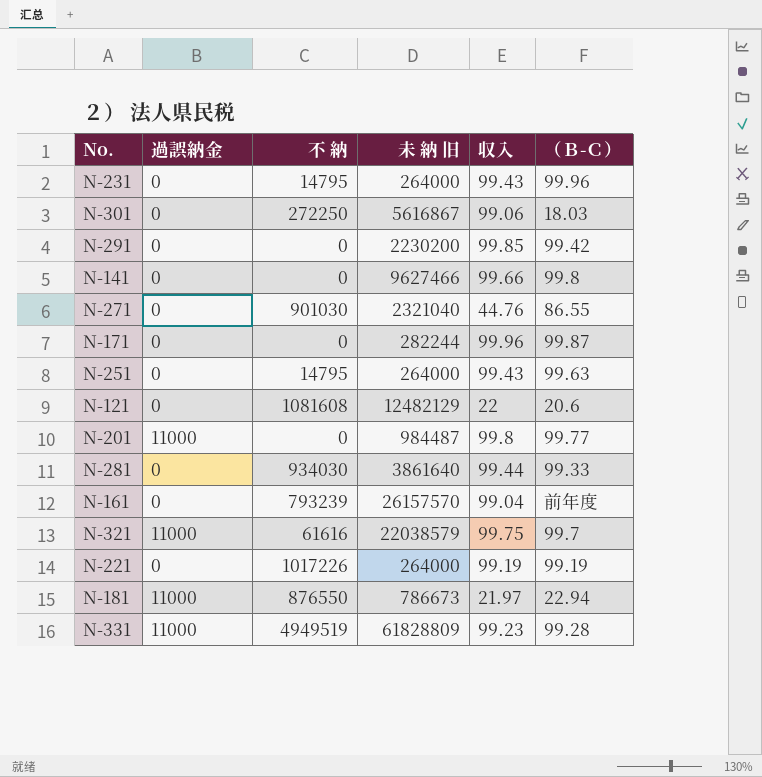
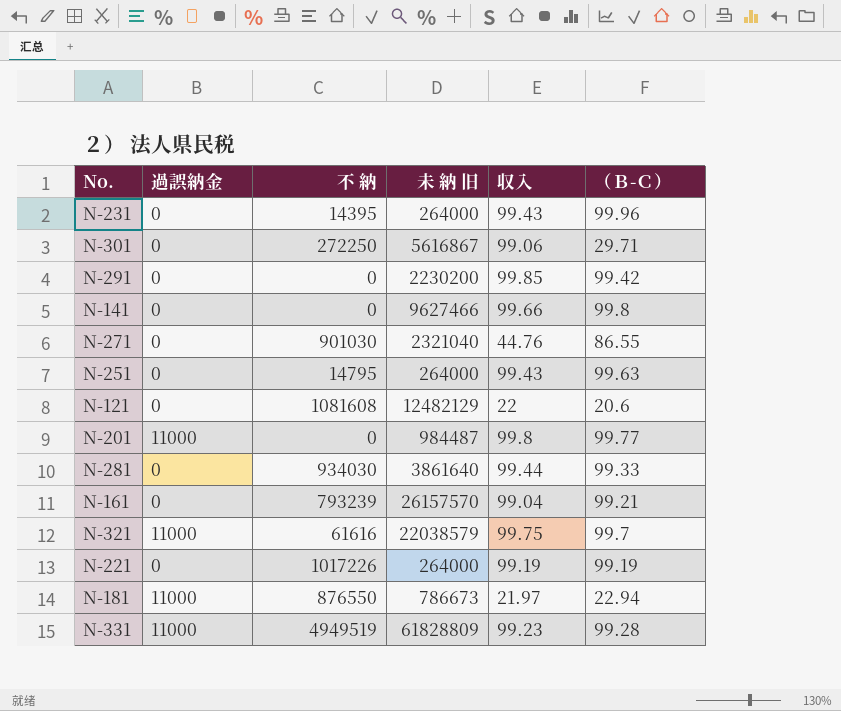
row N-171: 0 | 0 | 282244 | 99.96 | 99.87 -> none
N-231 | 不 納: 14795 -> 14395
N-301 | （Ｂ-Ｃ）: 18.03 -> 29.71
N-161 | （Ｂ-Ｃ）: 前年度 -> 99.21

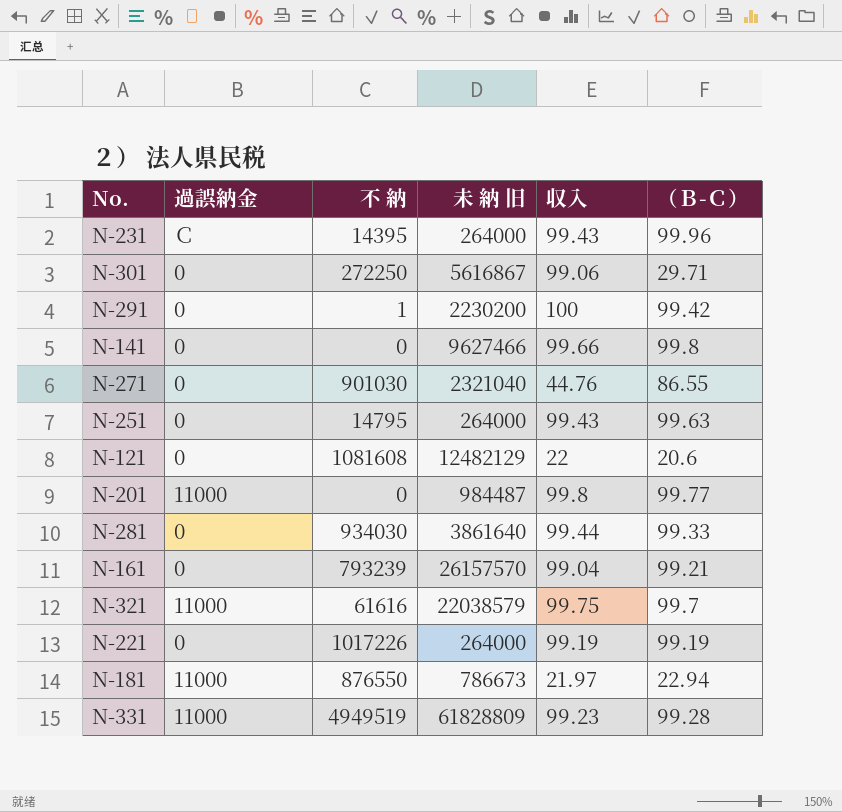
N-231 | 過誤納金: 0 -> Ｃ
N-291 | 不 納: 0 -> 1
N-291 | 収入: 99.85 -> 100

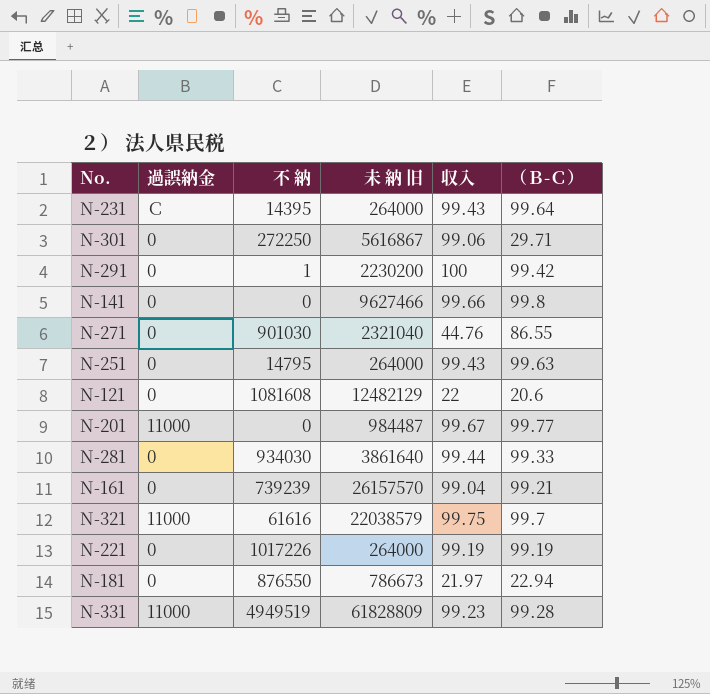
N-231 | （Ｂ-Ｃ）: 99.96 -> 99.64
N-201 | 収入: 99.8 -> 99.67
N-161 | 不 納: 793239 -> 739239
N-181 | 過誤納金: 11000 -> 0

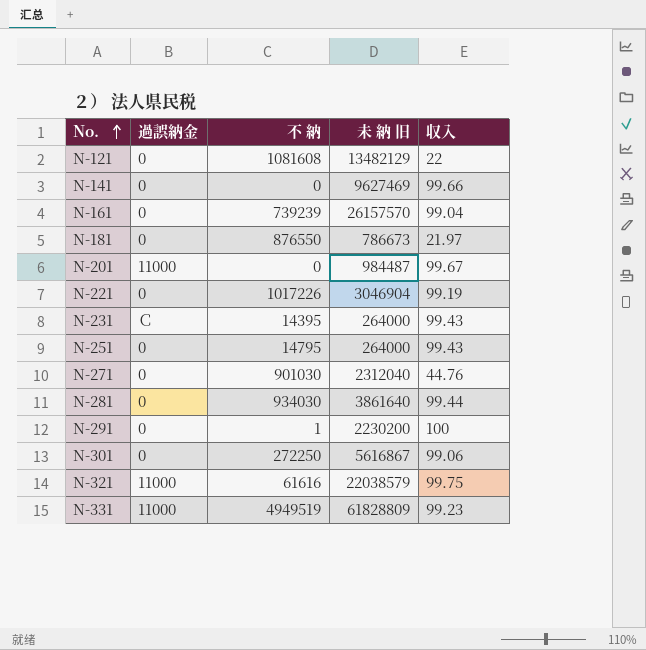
row order: none -> No. ascending
column （Ｂ-Ｃ） | position: 6 -> none
N-121 | 未 納 旧: 12482129 -> 13482129
N-141 | 未 納 旧: 9627466 -> 9627469
N-221 | 未 納 旧: 264000 -> 3046904
N-271 | 未 納 旧: 2321040 -> 2312040

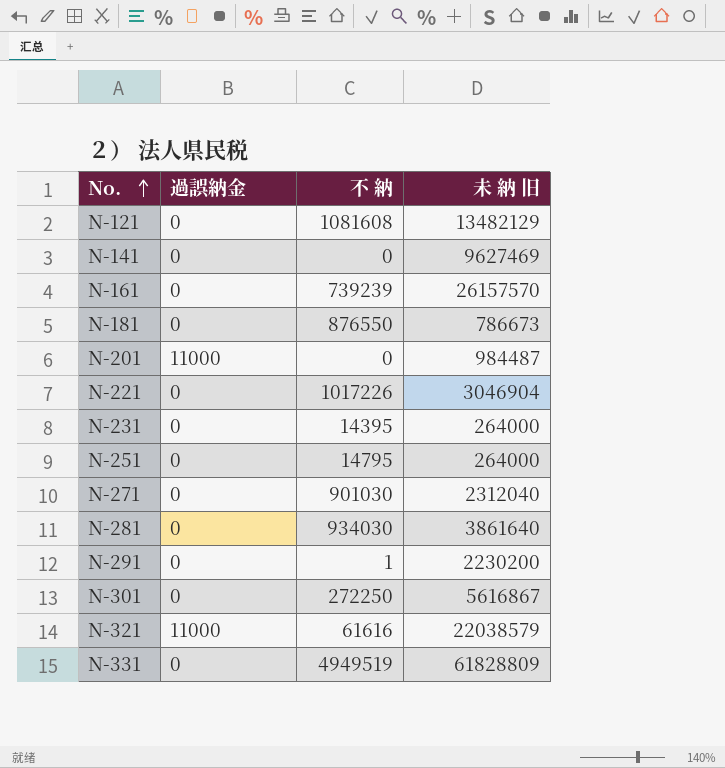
column 収入 | position: 5 -> none
N-231 | 過誤納金: Ｃ -> 0
N-331 | 過誤納金: 11000 -> 0

